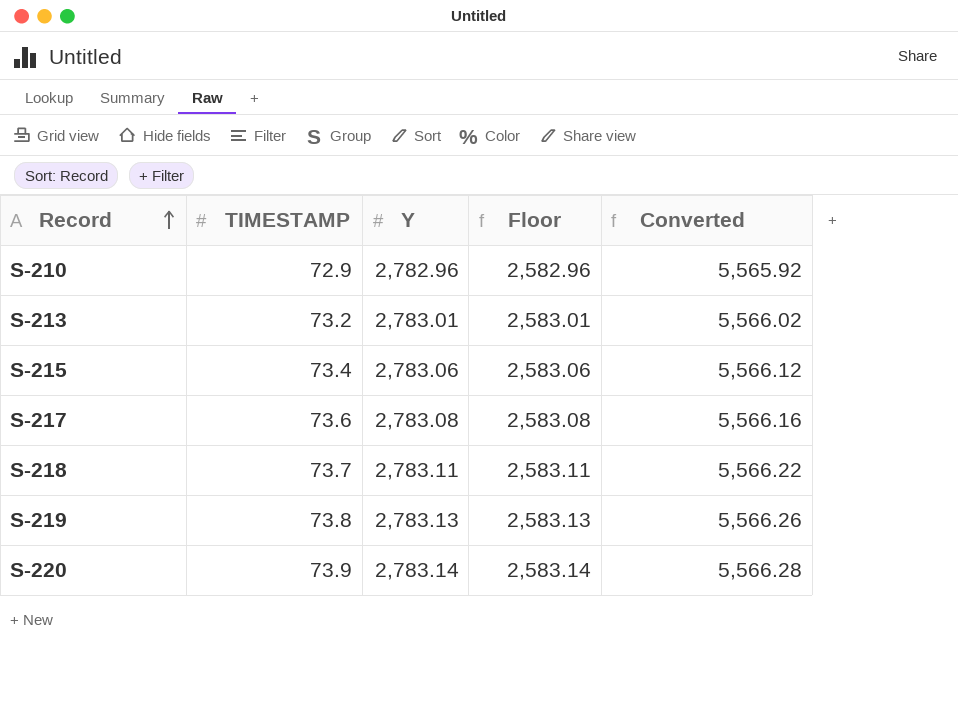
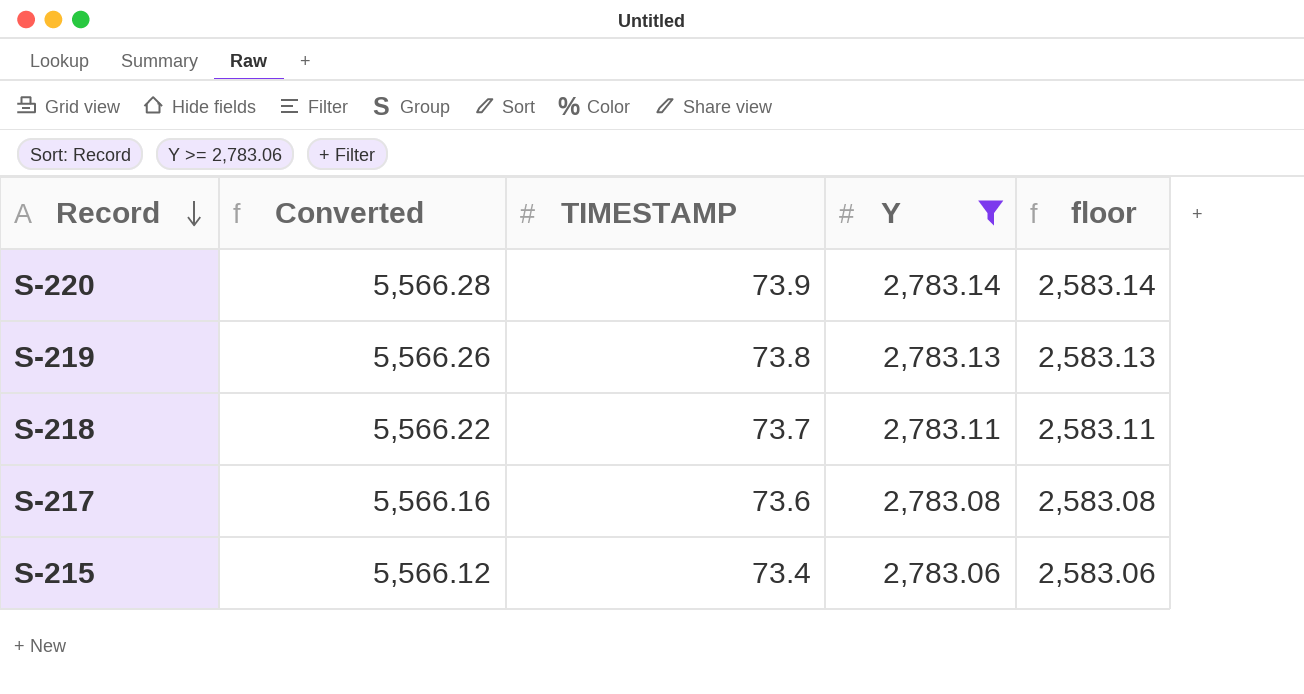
filter: none -> Y >= 2,783.06
row order: Record ascending -> Record descending
column Converted | position: 5 -> 2
column name: Floor -> floor

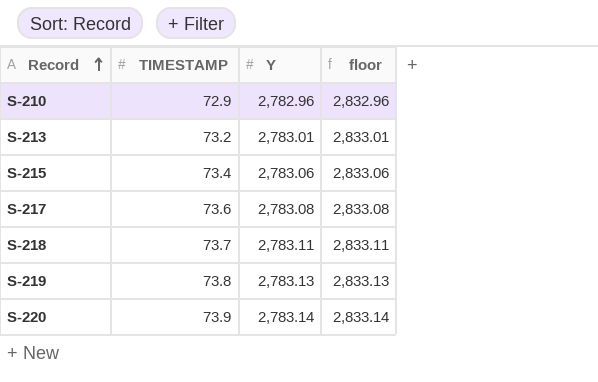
filter: Y >= 2,783.06 -> none
row order: Record descending -> Record ascending
column Converted | formula: [Y] * 2 -> none
column floor | formula: [Y] - 200 -> [Y] + 50

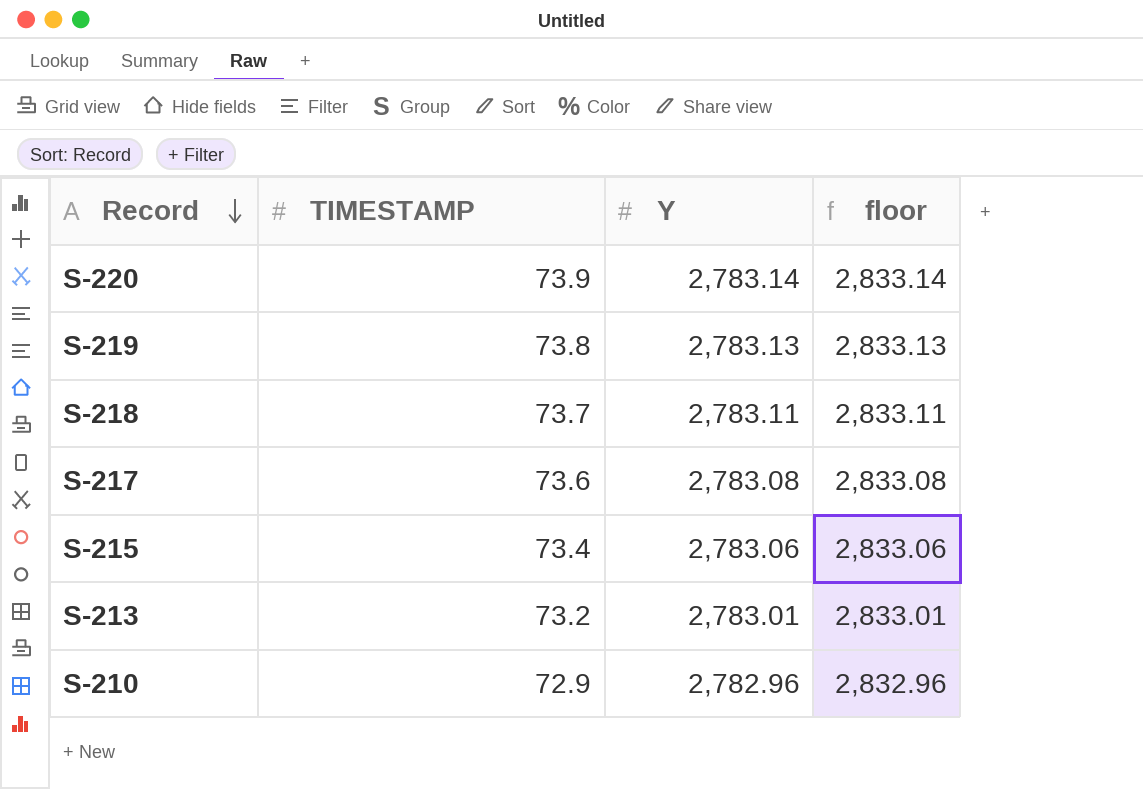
row order: Record ascending -> Record descending

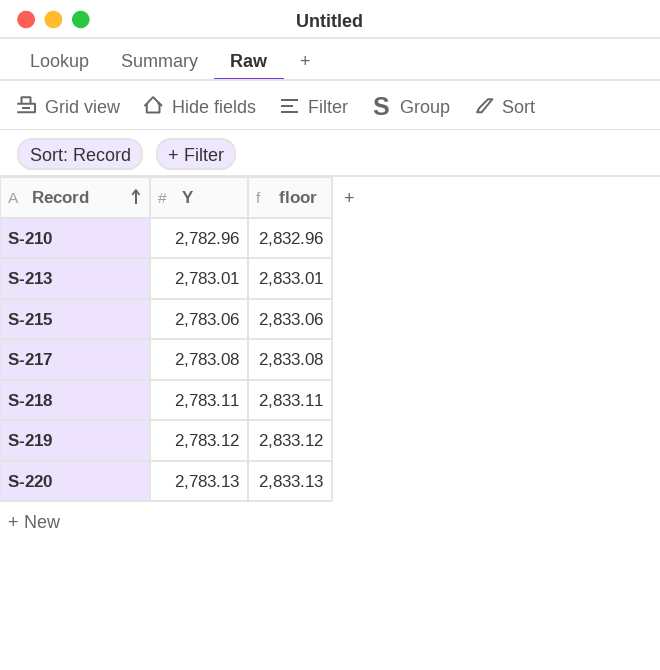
row order: Record descending -> Record ascending
column TIMESTAMP | position: 2 -> none
S-219 | Y: 2,783.13 -> 2,783.12
S-219 | floor: 2,833.13 -> 2,833.12
S-220 | Y: 2,783.14 -> 2,783.13
S-220 | floor: 2,833.14 -> 2,833.13

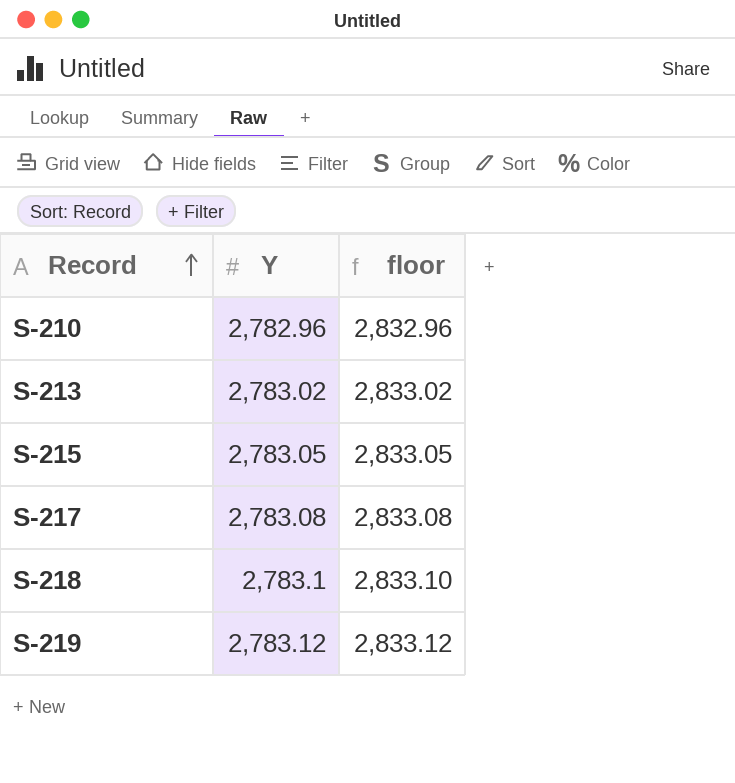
row S-220: 2,783.13 | 2,833.13 -> none
S-213 | Y: 2,783.01 -> 2,783.02
S-213 | floor: 2,833.01 -> 2,833.02
S-215 | Y: 2,783.06 -> 2,783.05
S-215 | floor: 2,833.06 -> 2,833.05
S-218 | Y: 2,783.11 -> 2,783.1
S-218 | floor: 2,833.11 -> 2,833.10

